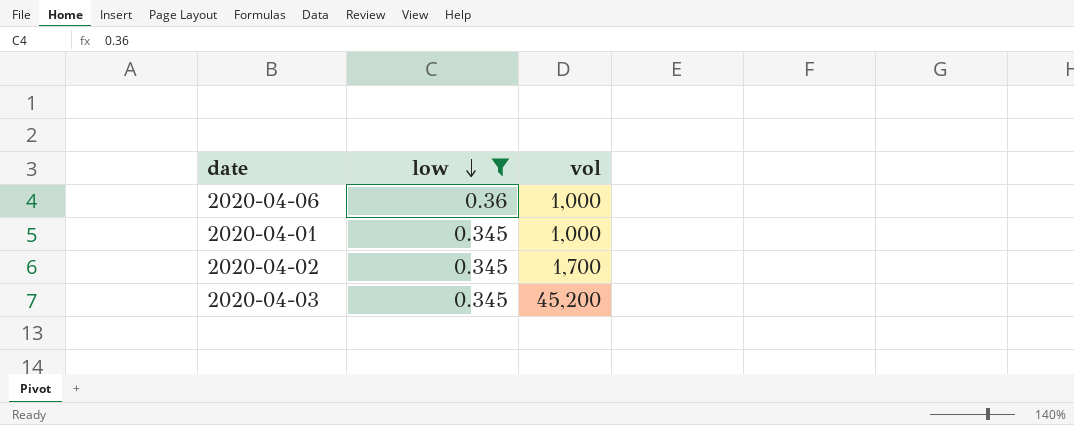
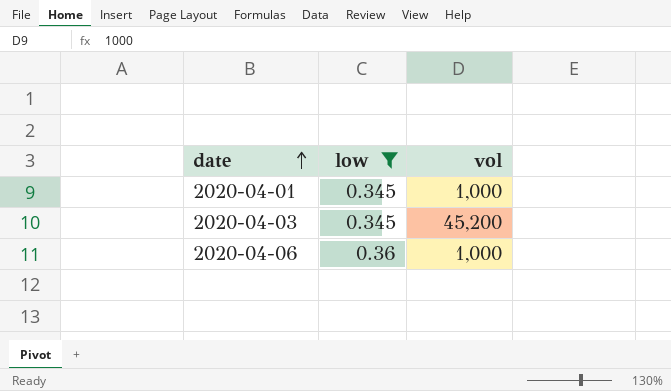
row order: low descending -> date ascending
row 2020-04-02: 0.345 | 1,700 -> none

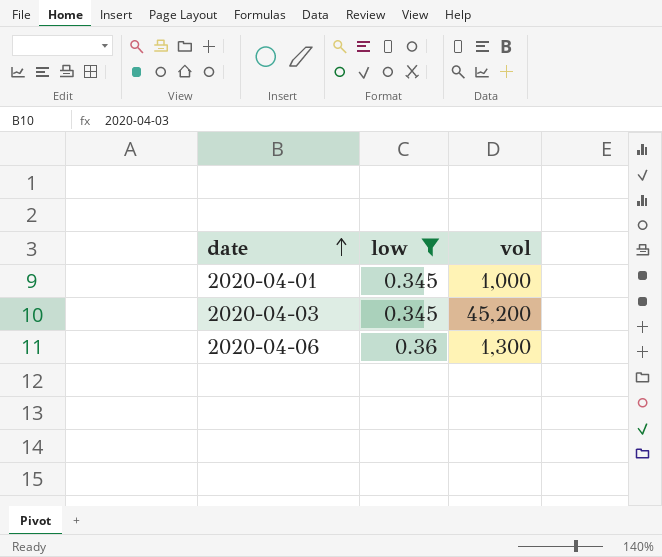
2020-04-06 | vol: 1,000 -> 1,300

